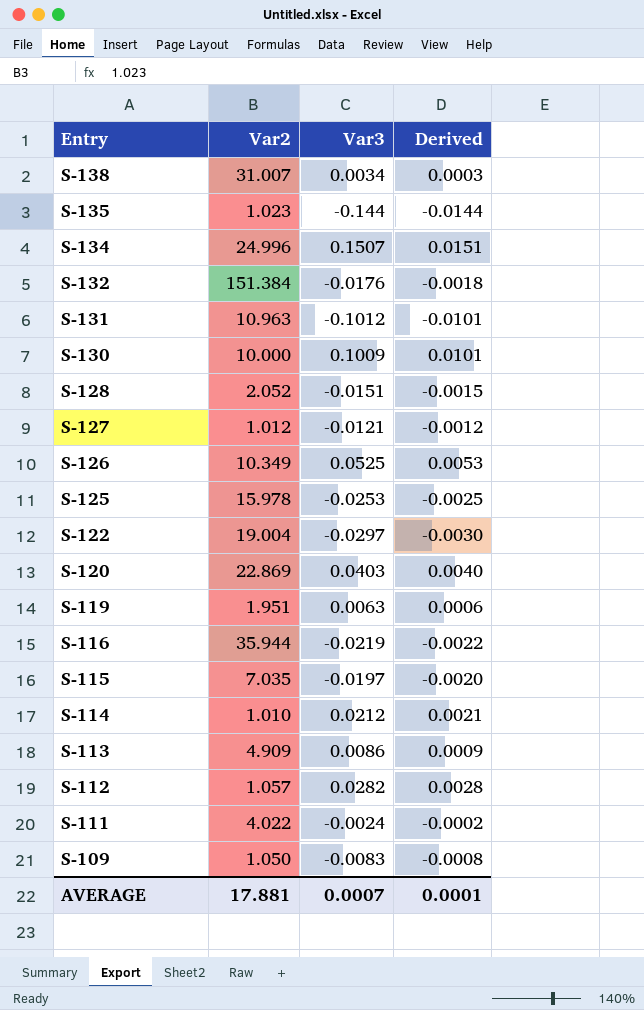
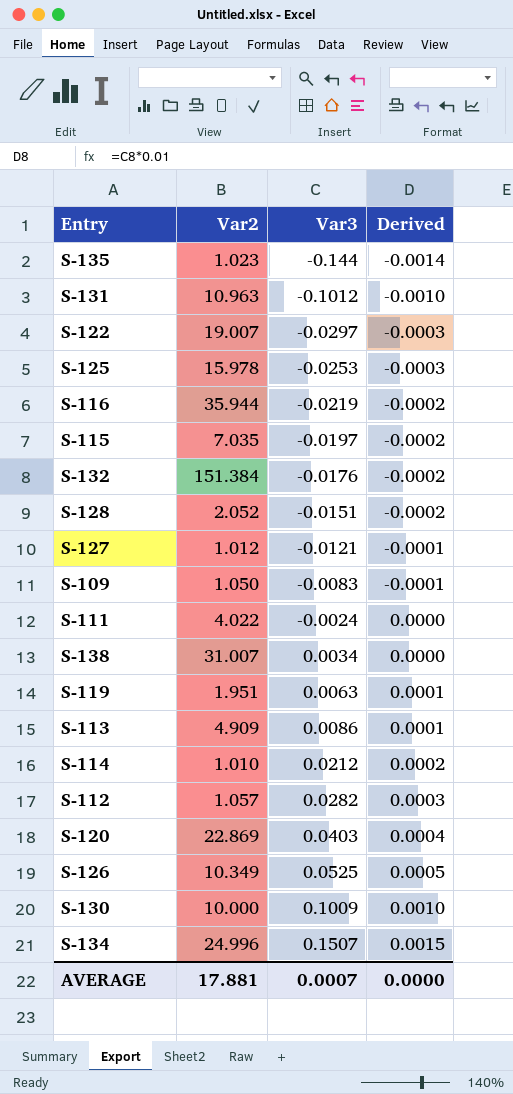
row order: Entry descending -> Var3 ascending
column Derived | formula: [Var3] * 0.1 -> [Var3] * 0.01
S-122 | Var2: 19.004 -> 19.007
AVERAGE | Derived: 0.0001 -> 0.0000

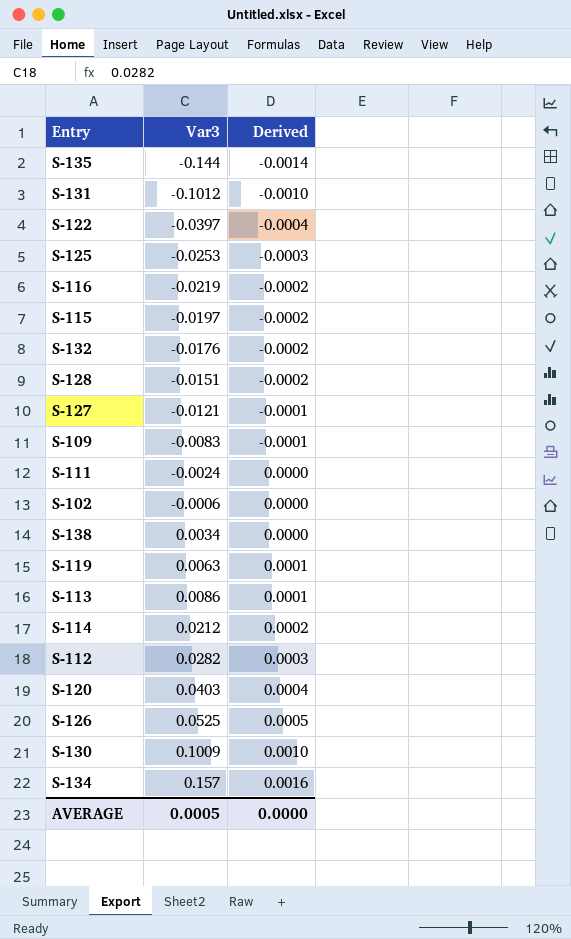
column Var2 | position: 2 -> none
S-122 | Var3: -0.0297 -> -0.0397
S-122 | Derived: -0.0003 -> -0.0004
row S-102: none -> -0.0006 | 0.0000
S-134 | Var3: 0.1507 -> 0.157
S-134 | Derived: 0.0015 -> 0.0016
AVERAGE | Var3: 0.0007 -> 0.0005

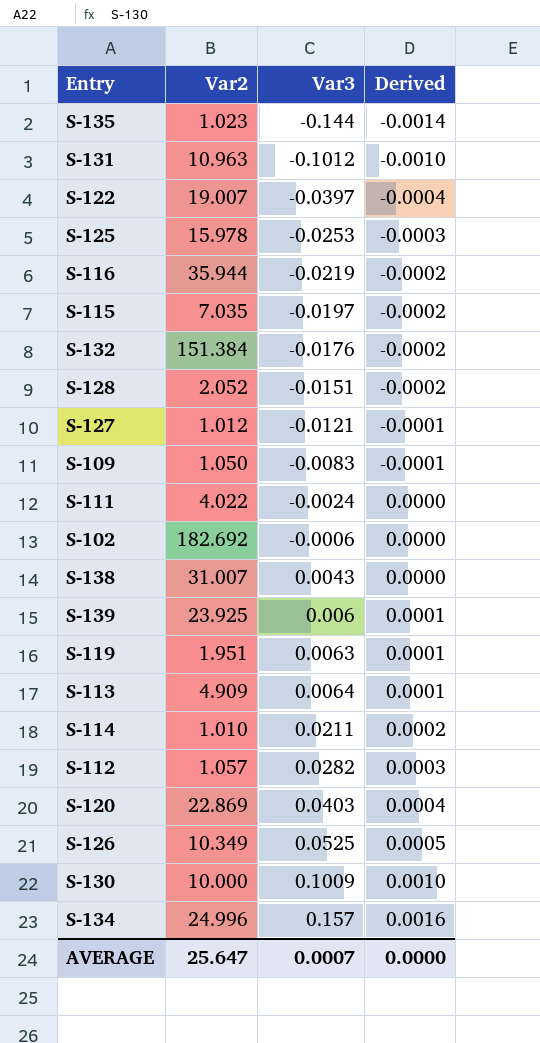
column Var2 | position: none -> 2
S-138 | Var3: 0.0034 -> 0.0043
row S-139: none -> 23.925 | 0.006 | 0.0001
S-113 | Var3: 0.0086 -> 0.0064
S-114 | Var3: 0.0212 -> 0.0211
AVERAGE | Var3: 0.0005 -> 0.0007

